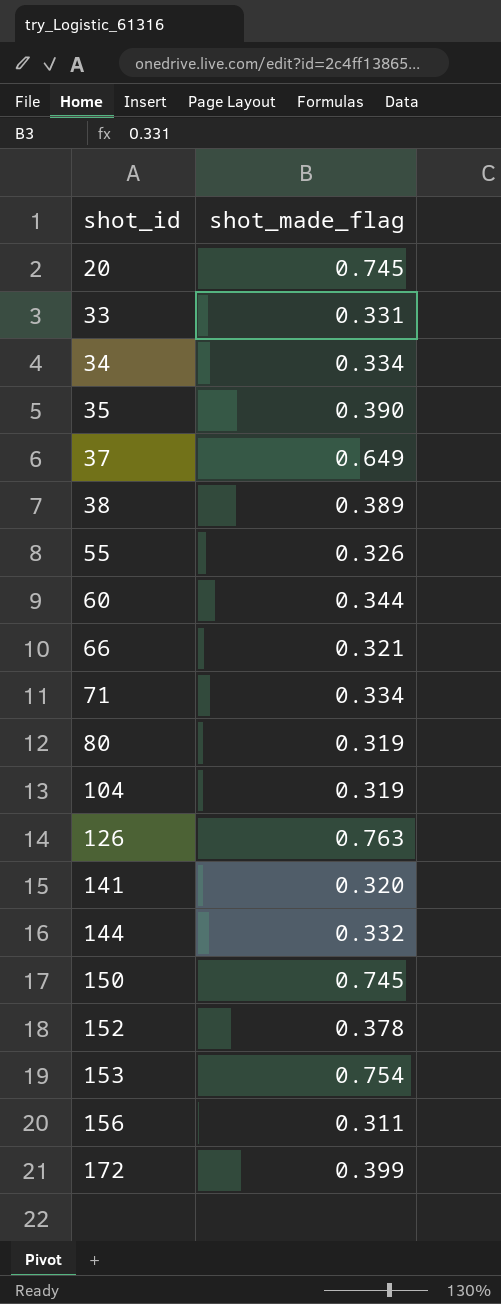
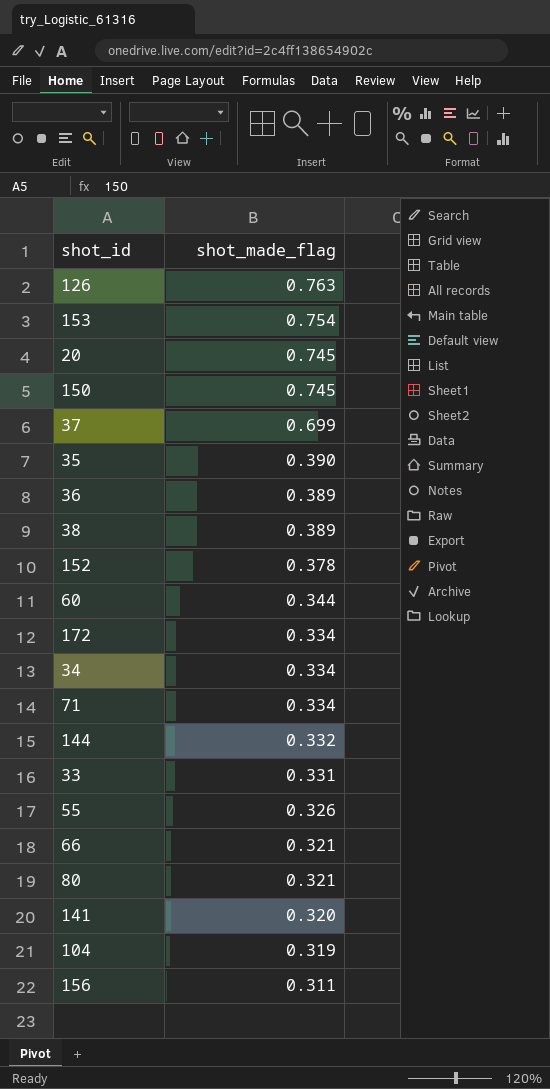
row order: shot_id ascending -> shot_made_flag descending
37 | shot_made_flag: 0.649 -> 0.699
row 36: none -> 0.389
172 | shot_made_flag: 0.399 -> 0.334
80 | shot_made_flag: 0.319 -> 0.321

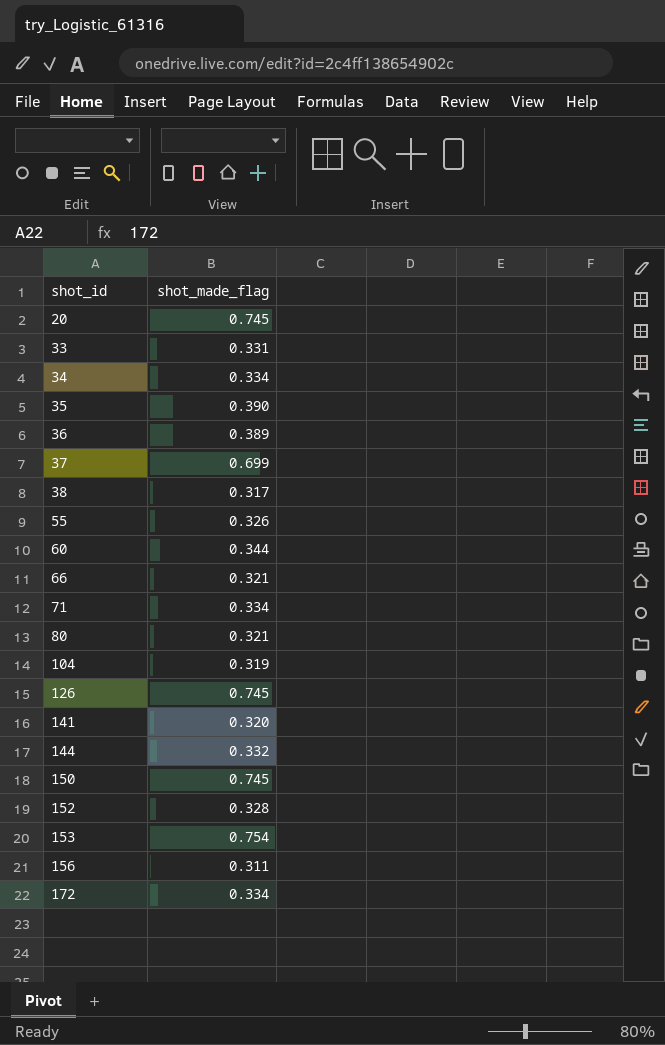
row order: shot_made_flag descending -> shot_id ascending
38 | shot_made_flag: 0.389 -> 0.317
126 | shot_made_flag: 0.763 -> 0.745
152 | shot_made_flag: 0.378 -> 0.328

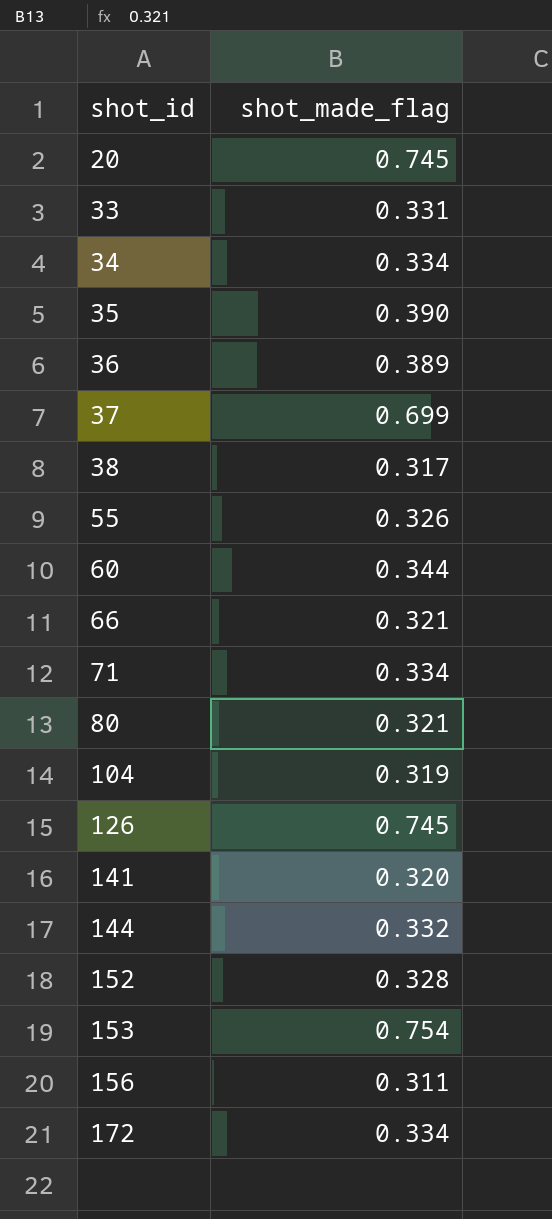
row 150: 0.745 -> none

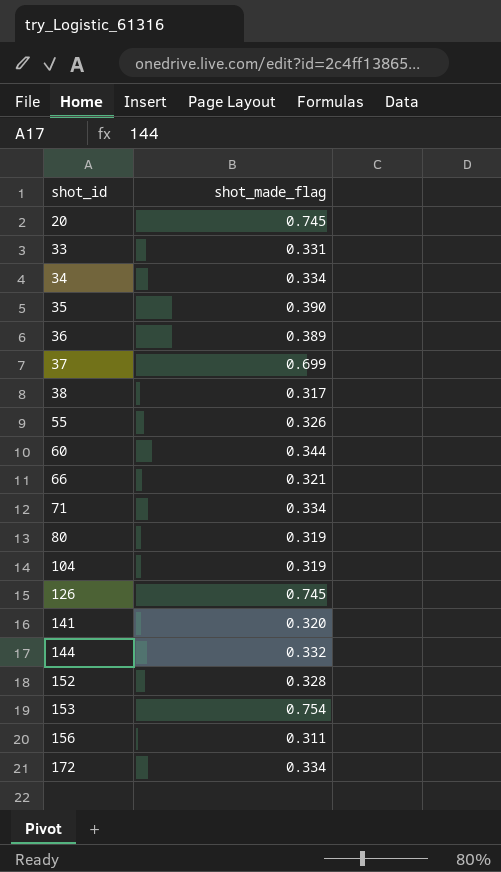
80 | shot_made_flag: 0.321 -> 0.319

